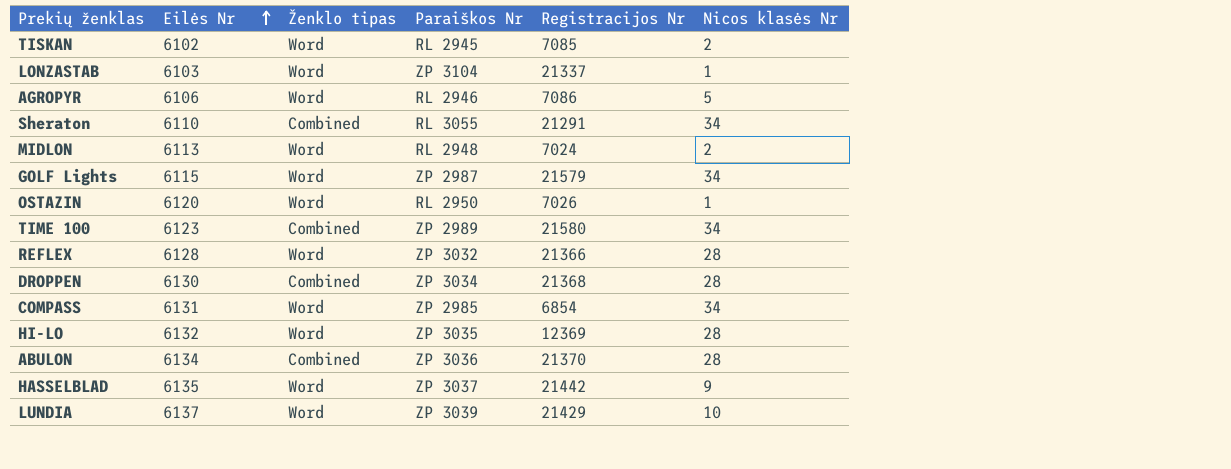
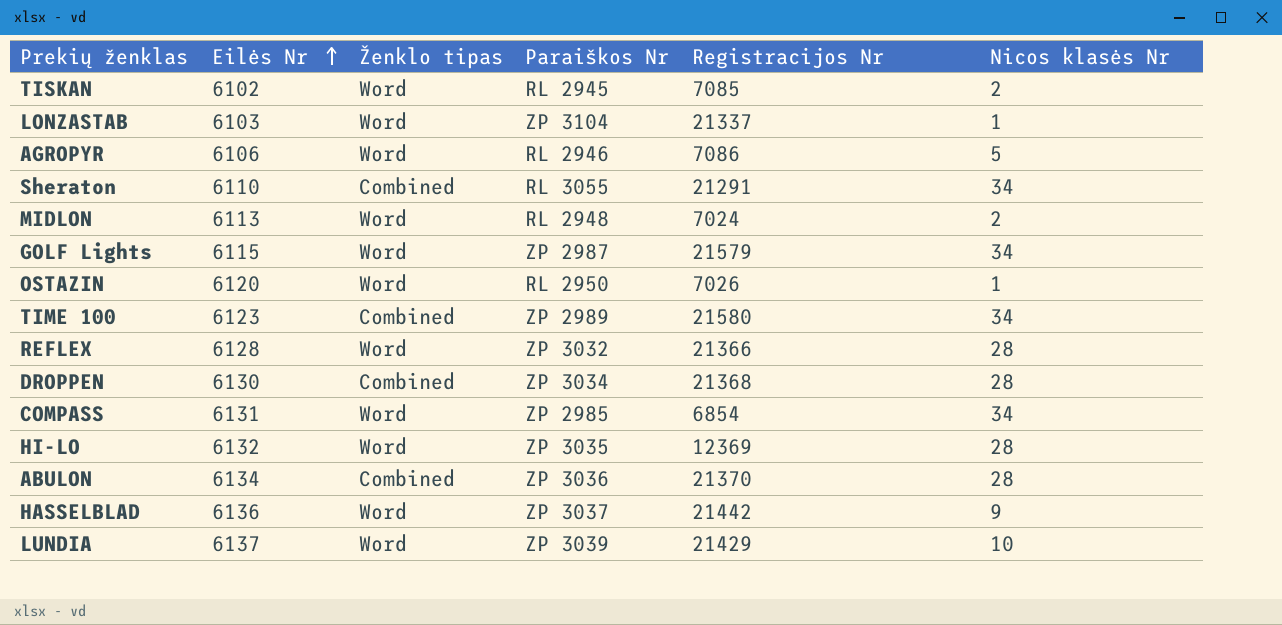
HASSELBLAD | Eilės Nr: 6135 -> 6136

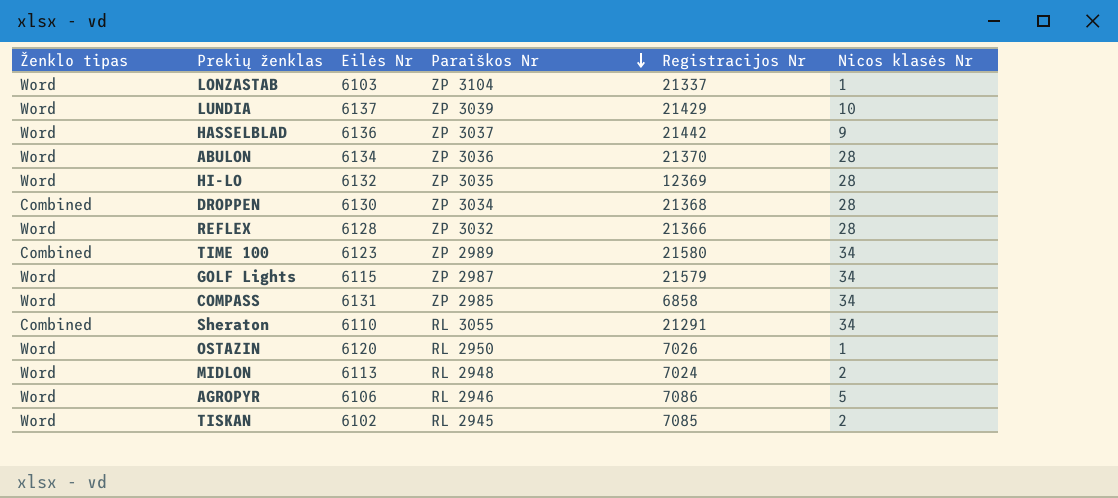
row order: Eilės Nr ascending -> Paraiškos Nr descending
column Ženklo tipas | position: 3 -> 1
ABULON | Ženklo tipas: Combined -> Word
COMPASS | Registracijos Nr: 6854 -> 6858

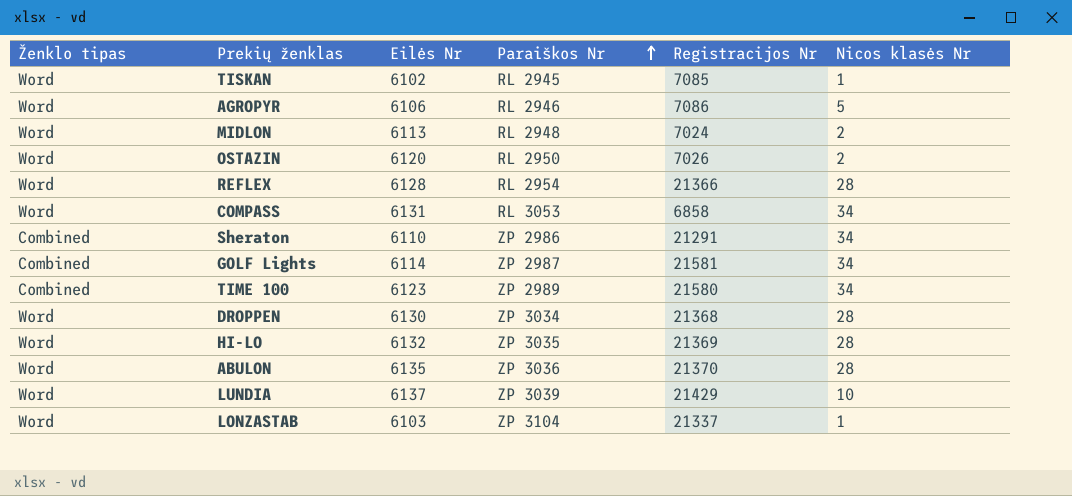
row order: Paraiškos Nr descending -> Paraiškos Nr ascending
row HASSELBLAD: Word | 6136 | ZP 3037 | 21442 | 9 -> none
TISKAN | Nicos klasės Nr: 2 -> 1
OSTAZIN | Nicos klasės Nr: 1 -> 2
REFLEX | Paraiškos Nr: ZP 3032 -> RL 2954
COMPASS | Paraiškos Nr: ZP 2985 -> RL 3053
Sheraton | Paraiškos Nr: RL 3055 -> ZP 2986
GOLF Lights | Ženklo tipas: Word -> Combined
GOLF Lights | Eilės Nr: 6115 -> 6114
GOLF Lights | Registracijos Nr: 21579 -> 21581
DROPPEN | Ženklo tipas: Combined -> Word
HI-LO | Registracijos Nr: 12369 -> 21369
ABULON | Eilės Nr: 6134 -> 6135

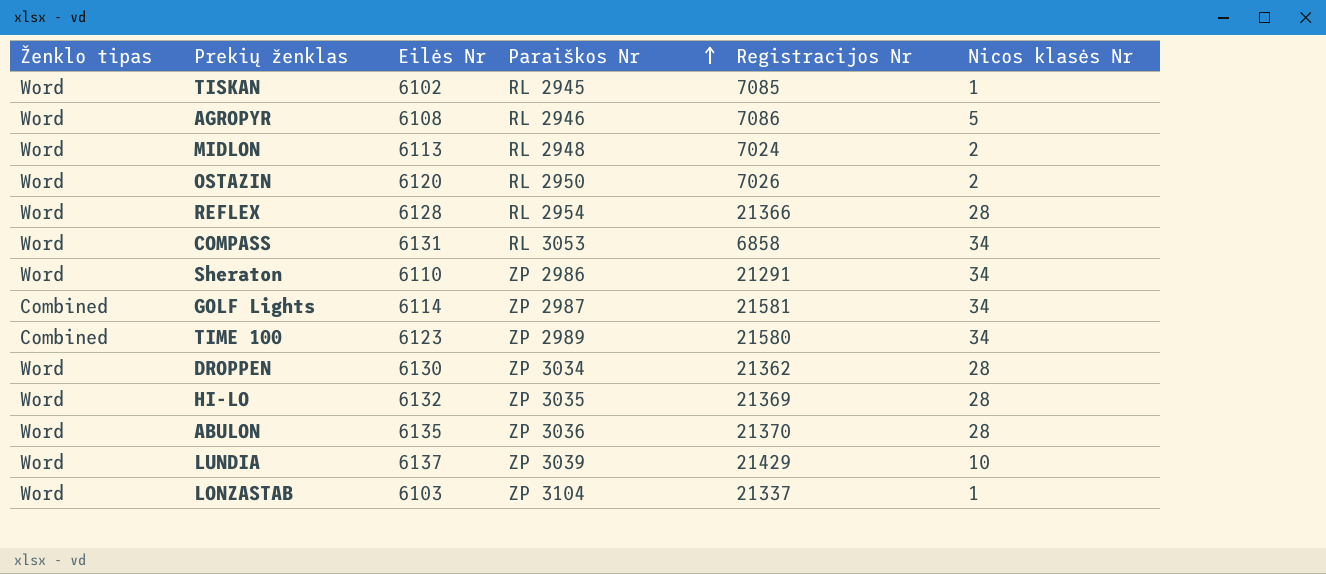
AGROPYR | Eilės Nr: 6106 -> 6108
Sheraton | Ženklo tipas: Combined -> Word
DROPPEN | Registracijos Nr: 21368 -> 21362

